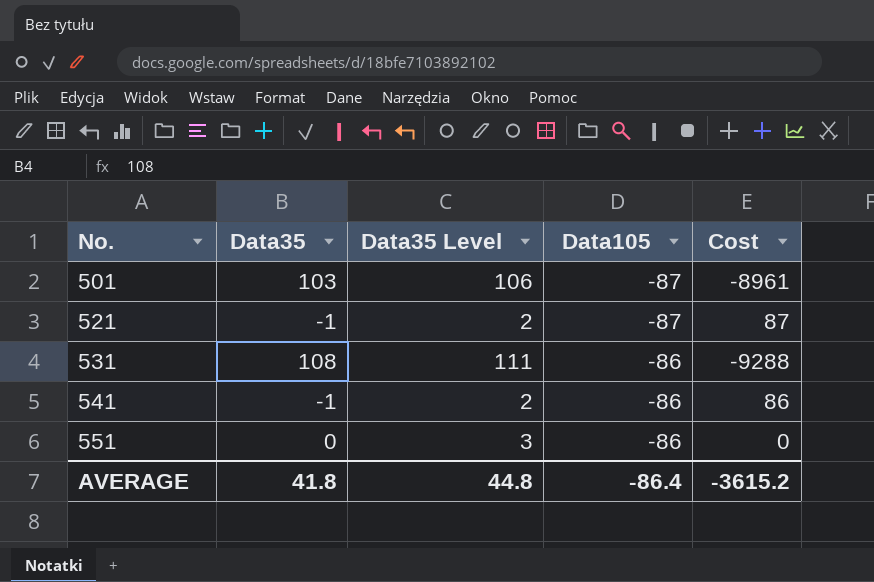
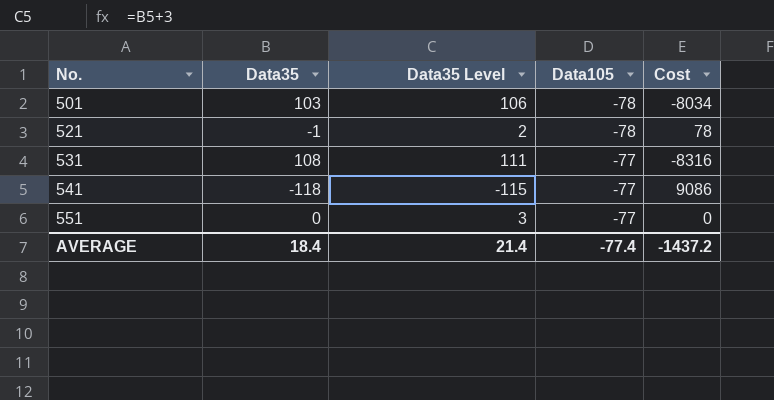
501 | Data105: -87 -> -78
501 | Cost: -8961 -> -8034
521 | Data105: -87 -> -78
521 | Cost: 87 -> 78
531 | Data105: -86 -> -77
531 | Cost: -9288 -> -8316
541 | Data35: -1 -> -118
541 | Data35 Level: 2 -> -115
541 | Data105: -86 -> -77
541 | Cost: 86 -> 9086
551 | Data105: -86 -> -77
AVERAGE | Data35: 41.8 -> 18.4
AVERAGE | Data35 Level: 44.8 -> 21.4
AVERAGE | Data105: -86.4 -> -77.4
AVERAGE | Cost: -3615.2 -> -1437.2

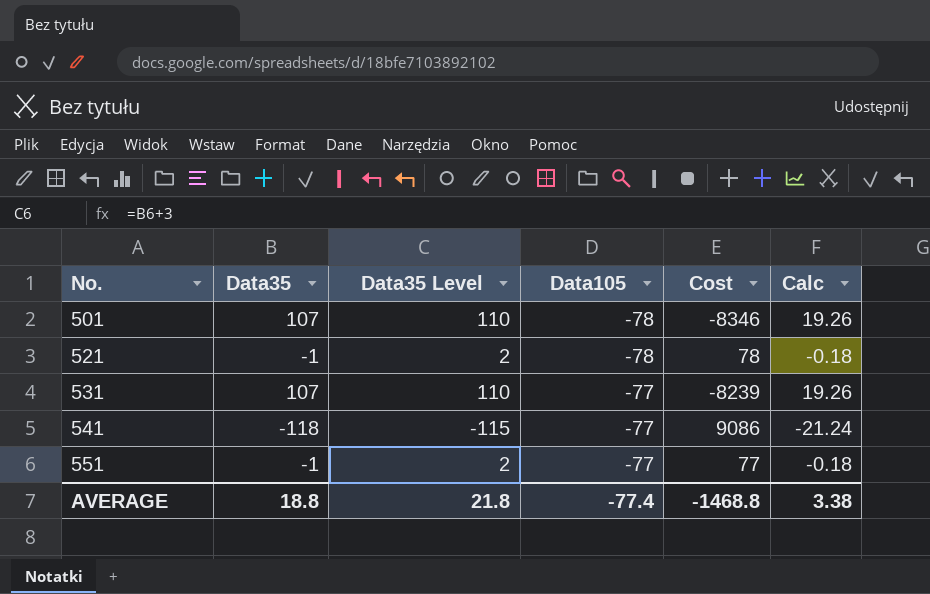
column Calc | formula: none -> [Data35] * 0.18
501 | Data35: 103 -> 107
501 | Data35 Level: 106 -> 110
501 | Cost: -8034 -> -8346
531 | Data35: 108 -> 107
531 | Data35 Level: 111 -> 110
531 | Cost: -8316 -> -8239
551 | Data35: 0 -> -1
551 | Data35 Level: 3 -> 2
551 | Cost: 0 -> 77
AVERAGE | Data35: 18.4 -> 18.8
AVERAGE | Data35 Level: 21.4 -> 21.8
AVERAGE | Cost: -1437.2 -> -1468.8

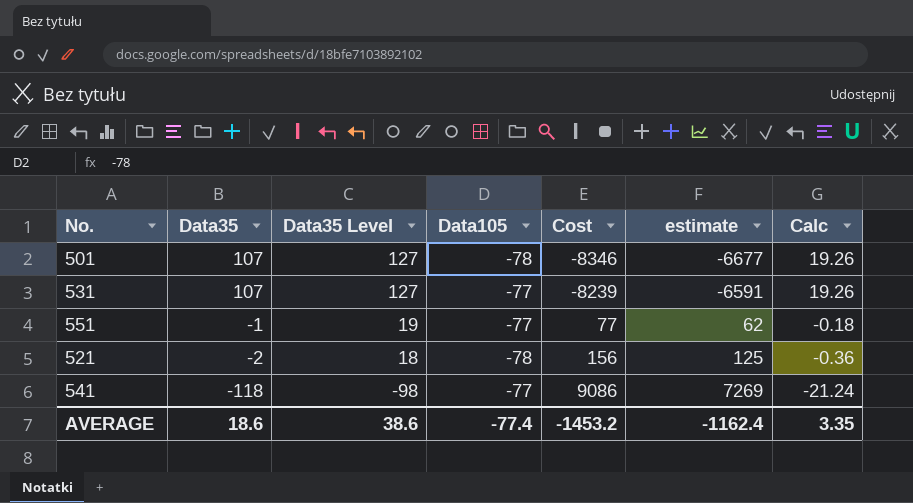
row order: No. ascending -> Data35 descending
column Data35 Level | formula: [Data35] + 3 -> [Data35] + 20
column estimate | formula: none -> [Cost] * 0.8
521 | Data35: -1 -> -2
521 | Cost: 78 -> 156
521 | Calc: -0.18 -> -0.36
AVERAGE | Data35: 18.8 -> 18.6
AVERAGE | Data35 Level: 21.8 -> 38.6
AVERAGE | Cost: -1468.8 -> -1453.2
AVERAGE | Calc: 3.38 -> 3.35

